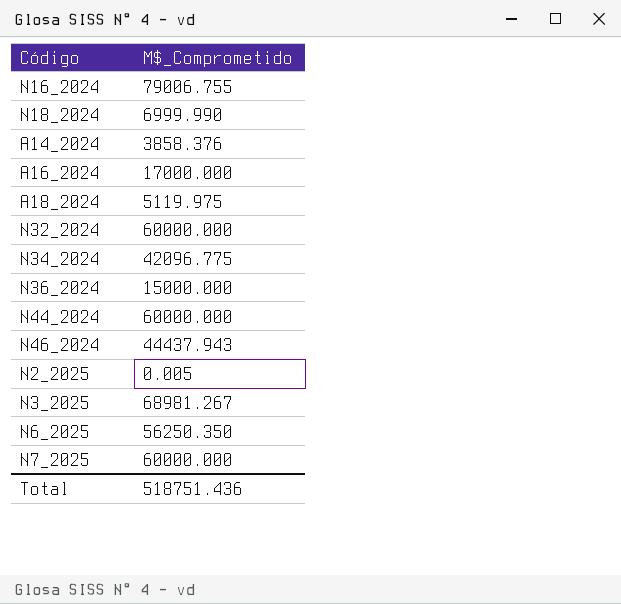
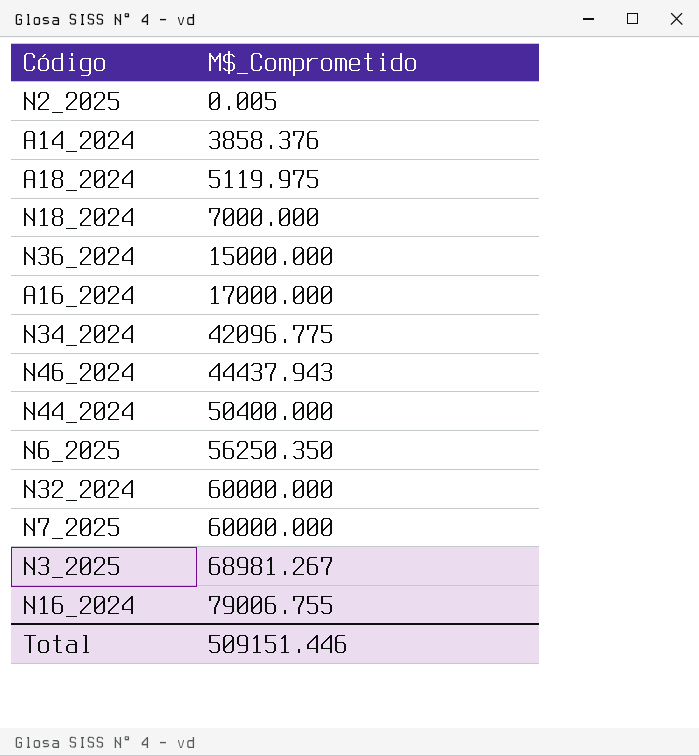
row order: none -> M$_Comprometido ascending
N18_2024 | M$_Comprometido: 6999.990 -> 7000.000
N44_2024 | M$_Comprometido: 60000.000 -> 50400.000
Total | M$_Comprometido: 518751.436 -> 509151.446

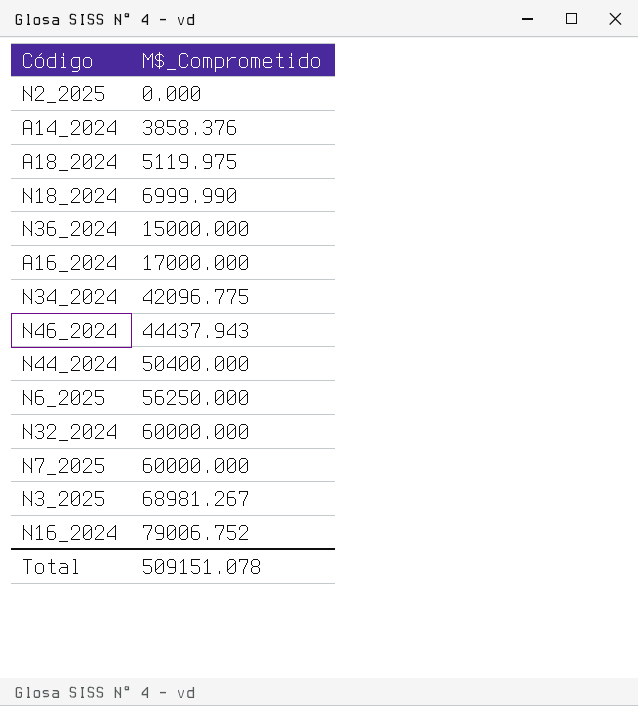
N2_2025 | M$_Comprometido: 0.005 -> 0.000
N18_2024 | M$_Comprometido: 7000.000 -> 6999.990
N6_2025 | M$_Comprometido: 56250.350 -> 56250.000
N16_2024 | M$_Comprometido: 79006.755 -> 79006.752
Total | M$_Comprometido: 509151.446 -> 509151.078

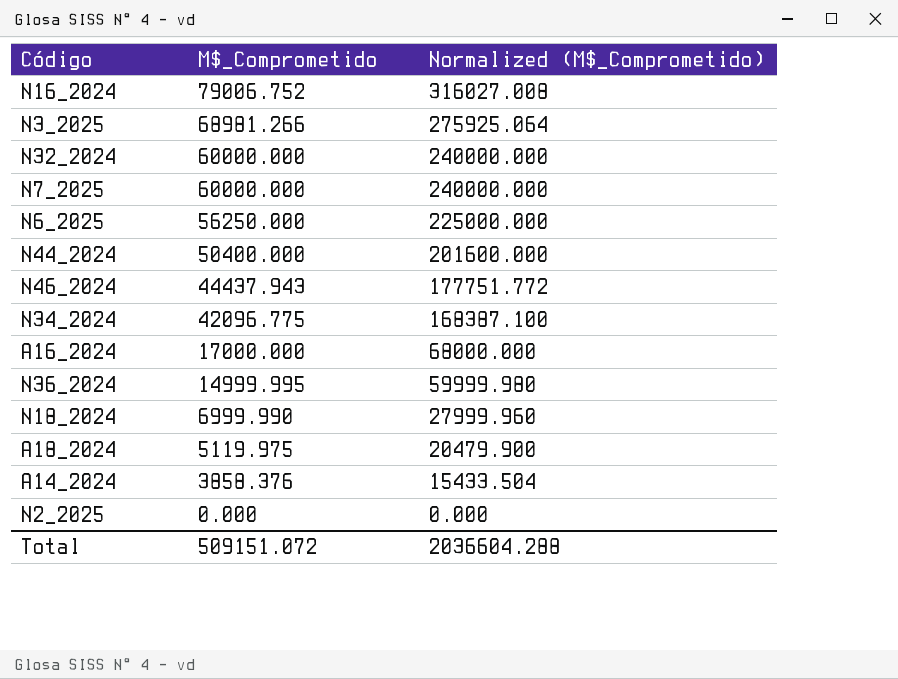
row order: M$_Comprometido ascending -> M$_Comprometido descending
column Normalized (M$_Comprometido) | formula: none -> [M$_Comprometido] * 4
N3_2025 | M$_Comprometido: 68981.267 -> 68981.266
N36_2024 | M$_Comprometido: 15000.000 -> 14999.995
Total | M$_Comprometido: 509151.078 -> 509151.072

